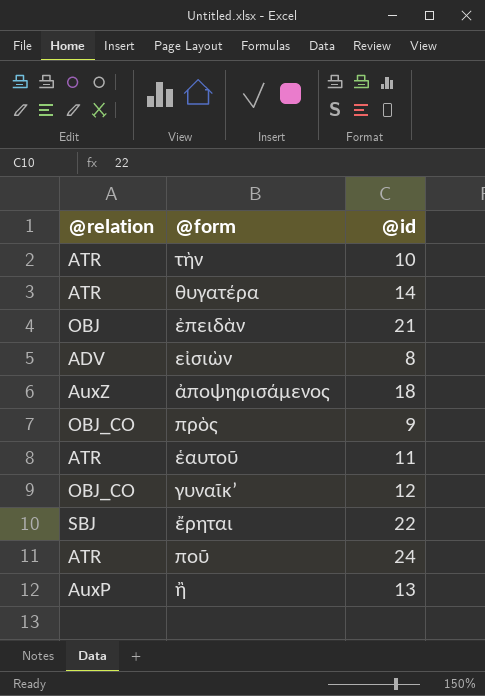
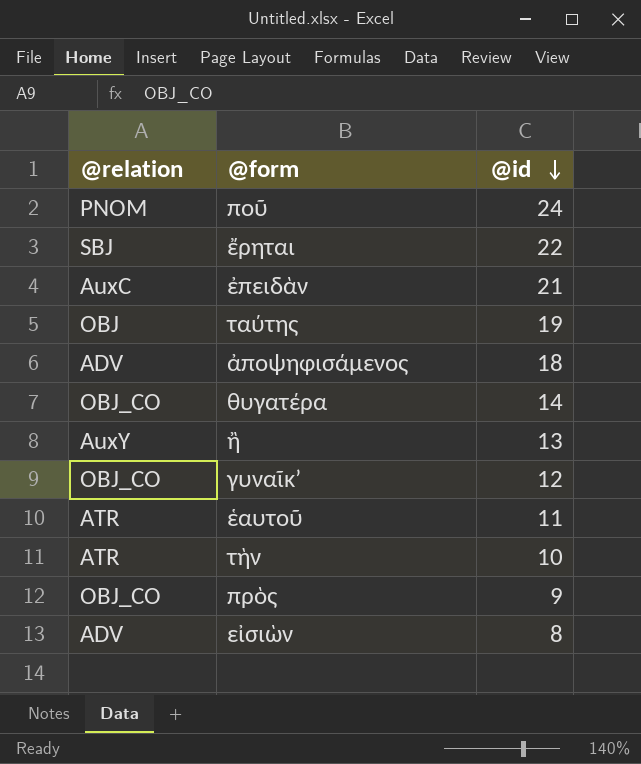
row order: none -> @id descending
ποῦ | @relation: ATR -> PNOM
ἐπειδὰν | @relation: OBJ -> AuxC
row ταύτης: none -> OBJ | 19
ἀποψηφισάμενος | @relation: AuxZ -> ADV
θυγατέρα | @relation: ATR -> OBJ_CO
ἢ | @relation: AuxP -> AuxY

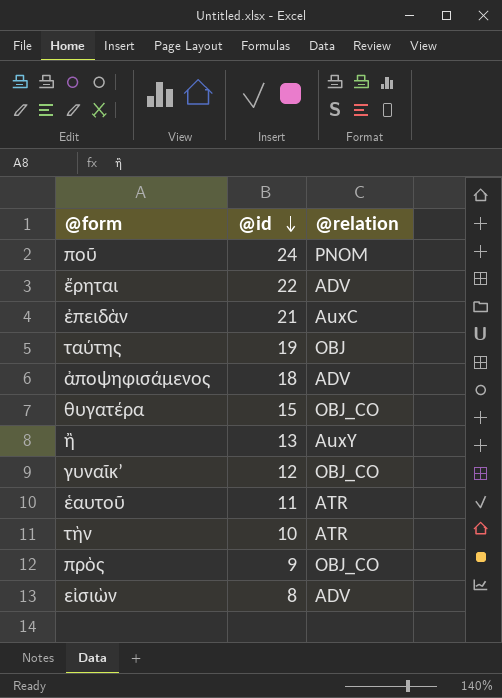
column @relation | position: 1 -> 3
ἔρηται | @relation: SBJ -> ADV
θυγατέρα | @id: 14 -> 15

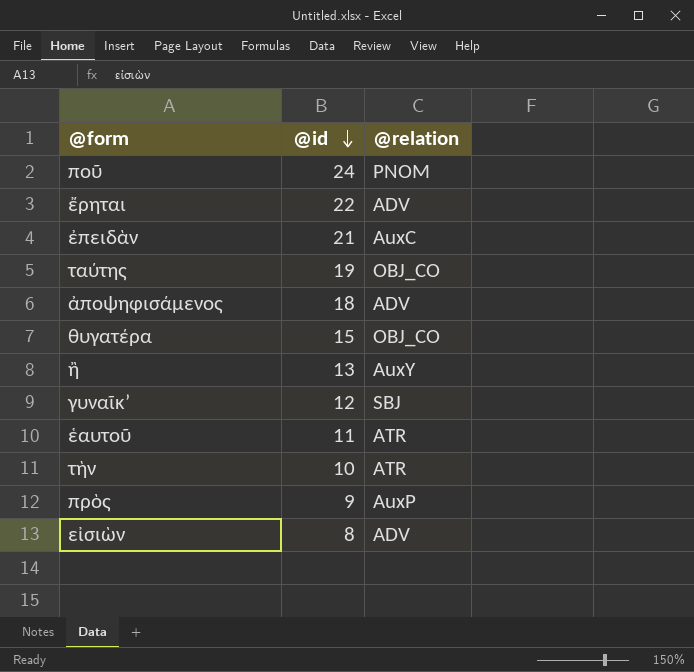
ταύτης | @relation: OBJ -> OBJ_CO
γυναῖκ’ | @relation: OBJ_CO -> SBJ
πρὸς | @relation: OBJ_CO -> AuxP

